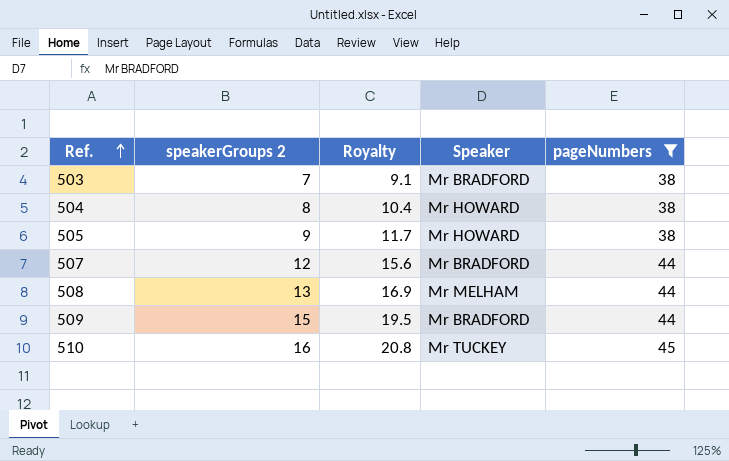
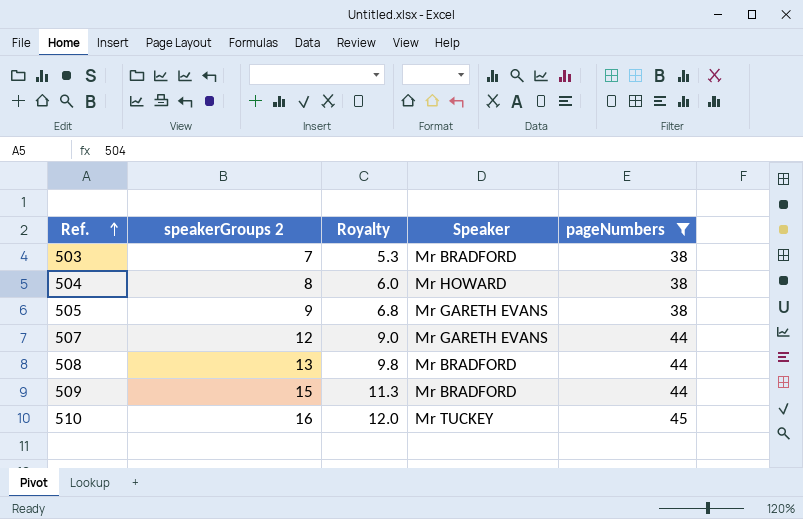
column Royalty | formula: [speakerGroups 2] * 1.3 -> [speakerGroups 2] * 0.75
505 | Speaker: Mr HOWARD -> Mr GARETH EVANS
507 | Speaker: Mr BRADFORD -> Mr GARETH EVANS
508 | Speaker: Mr MELHAM -> Mr BRADFORD

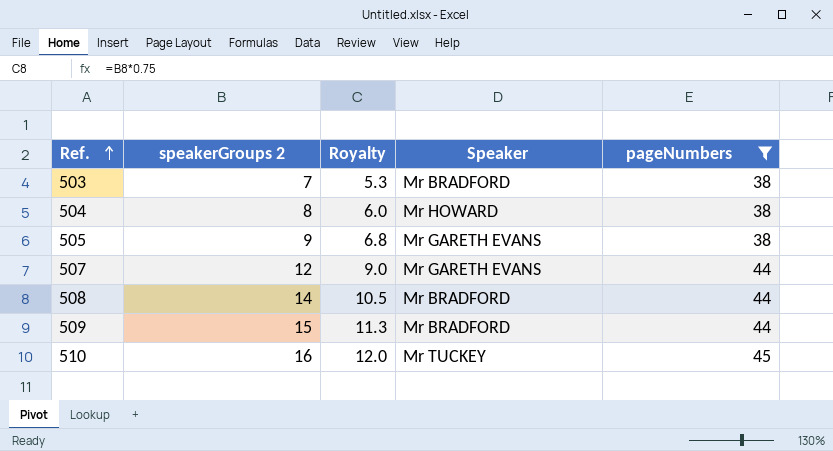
508 | speakerGroups 2: 13 -> 14
508 | Royalty: 9.8 -> 10.5

